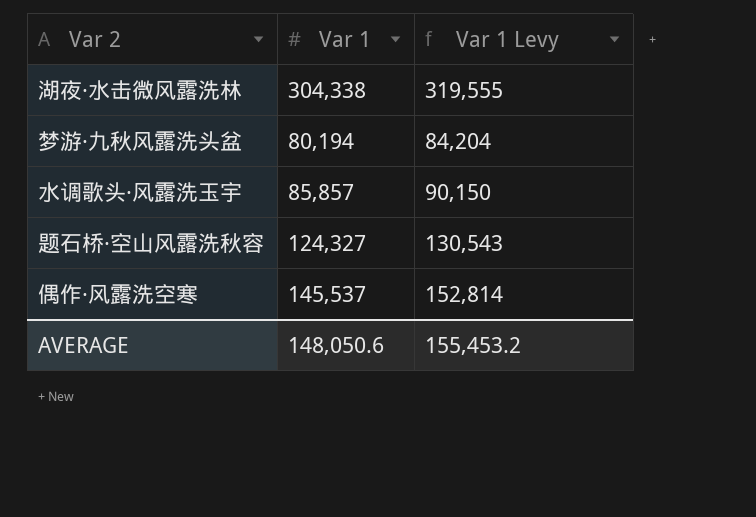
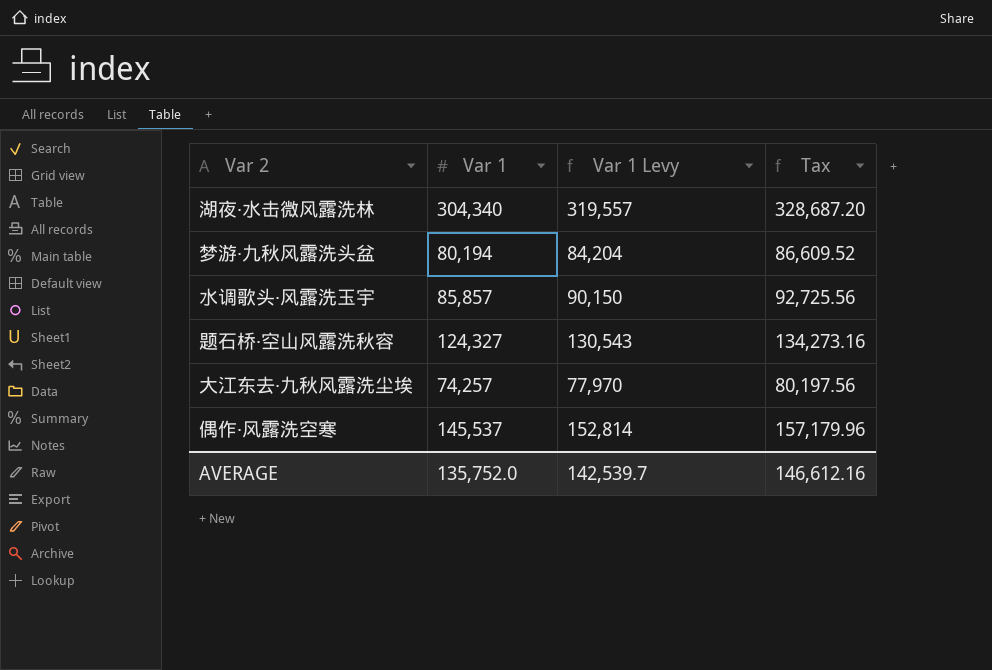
column Tax | formula: none -> [Var 1] * 1.08
湖夜·水击微风露洗林 | Var 1: 304,338 -> 304,340
湖夜·水击微风露洗林 | Var 1 Levy: 319,555 -> 319,557
row 大江东去·九秋风露洗尘埃: none -> 74,257 | 77,970 | 80,197.56
AVERAGE | Var 1: 148,050.6 -> 135,752.0
AVERAGE | Var 1 Levy: 155,453.2 -> 142,539.7

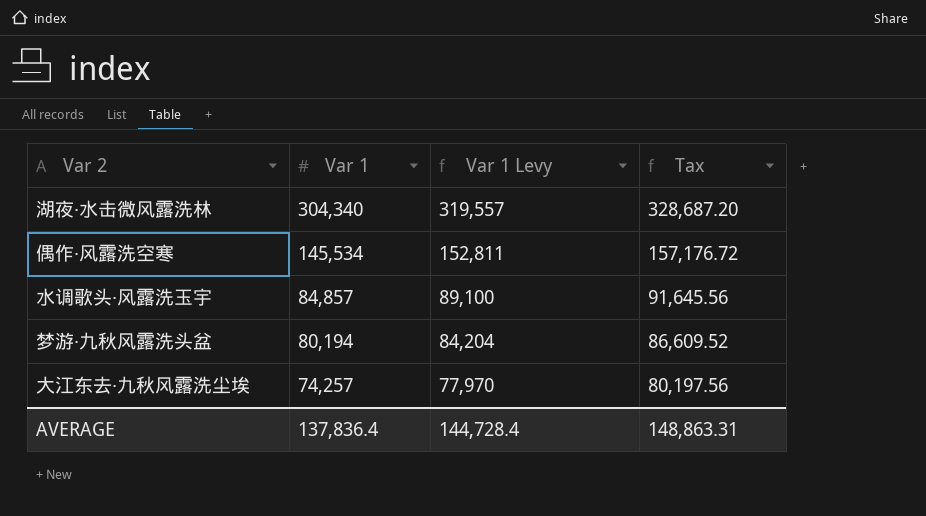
row order: none -> Var 1 descending
row 题石桥·空山风露洗秋容: 124,327 | 130,543 | 134,273.16 -> none
偶作·风露洗空寒 | Var 1: 145,537 -> 145,534
偶作·风露洗空寒 | Var 1 Levy: 152,814 -> 152,811
偶作·风露洗空寒 | Tax: 157,179.96 -> 157,176.72
水调歌头·风露洗玉宇 | Var 1: 85,857 -> 84,857
水调歌头·风露洗玉宇 | Var 1 Levy: 90,150 -> 89,100
水调歌头·风露洗玉宇 | Tax: 92,725.56 -> 91,645.56
AVERAGE | Var 1: 135,752.0 -> 137,836.4
AVERAGE | Var 1 Levy: 142,539.7 -> 144,728.4
AVERAGE | Tax: 146,612.16 -> 148,863.31

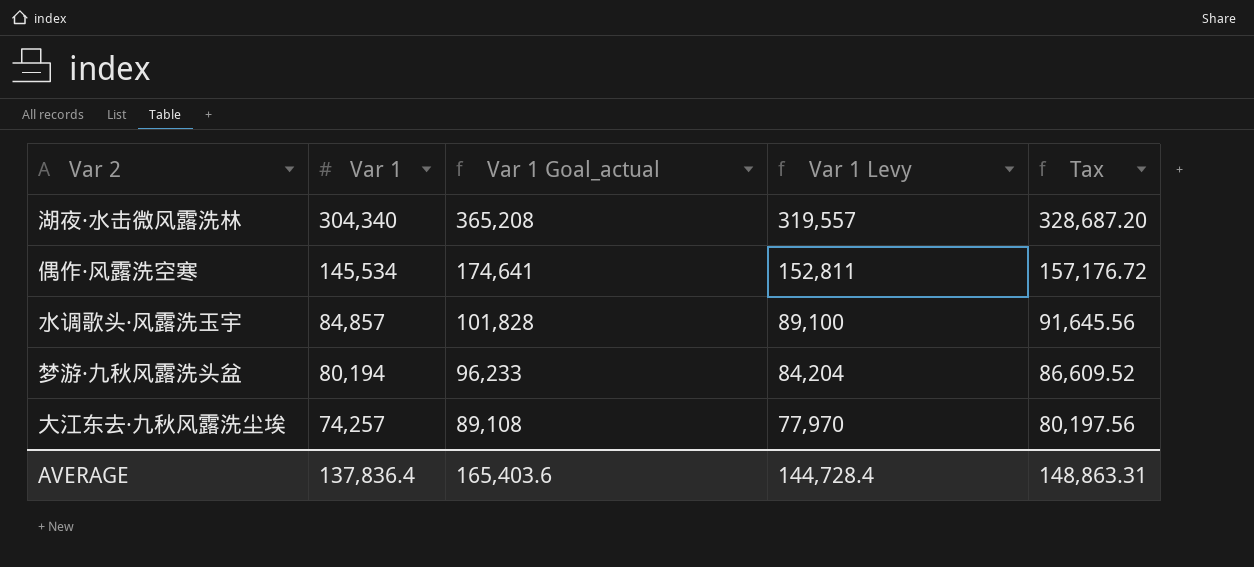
column Var 1 Goal_actual | formula: none -> [Var 1] * 1.2

